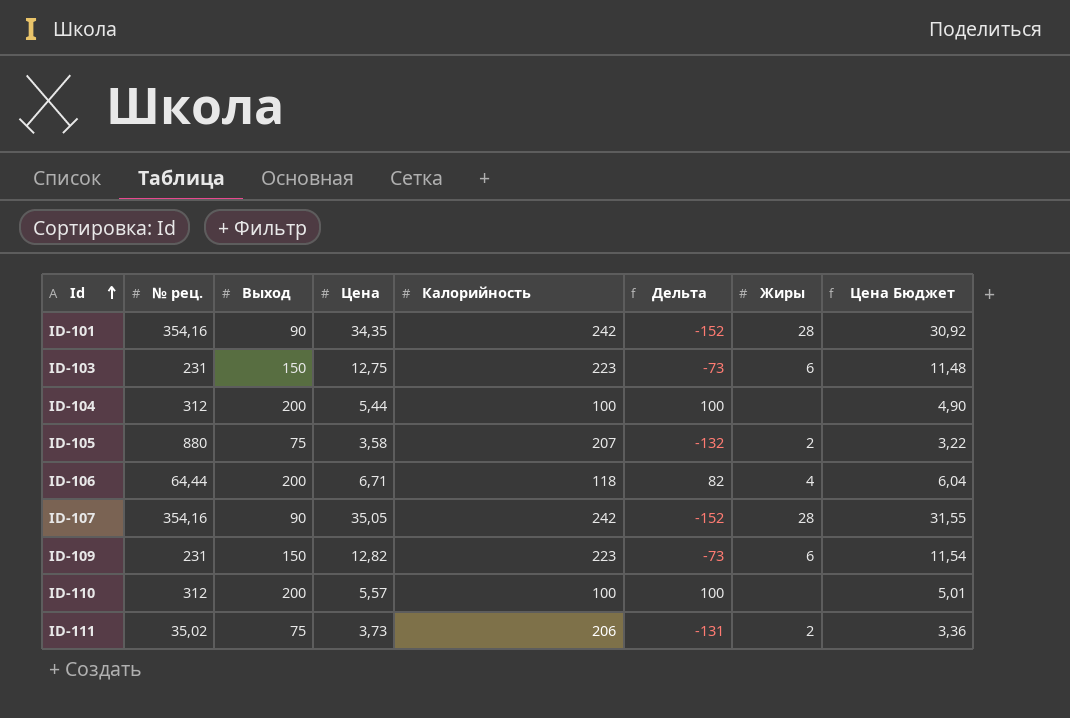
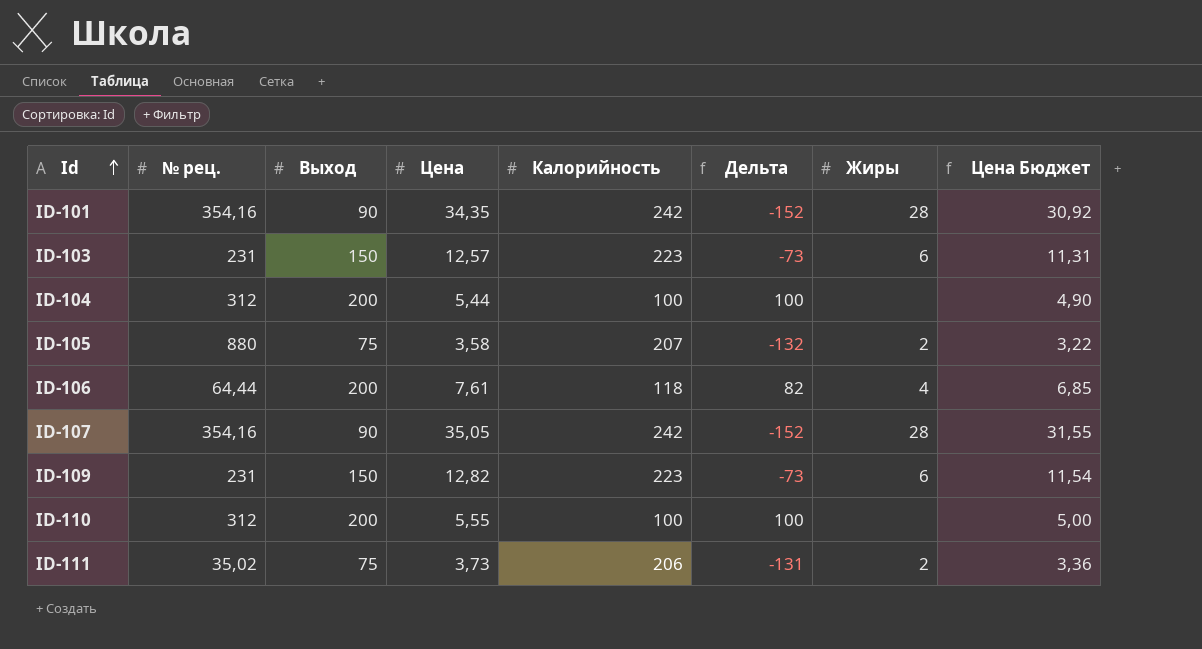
ID-103 | Цена: 12,75 -> 12,57
ID-103 | Цена Бюджет: 11,48 -> 11,31
ID-106 | Цена: 6,71 -> 7,61
ID-106 | Цена Бюджет: 6,04 -> 6,85
ID-110 | Цена: 5,57 -> 5,55
ID-110 | Цена Бюджет: 5,01 -> 5,00

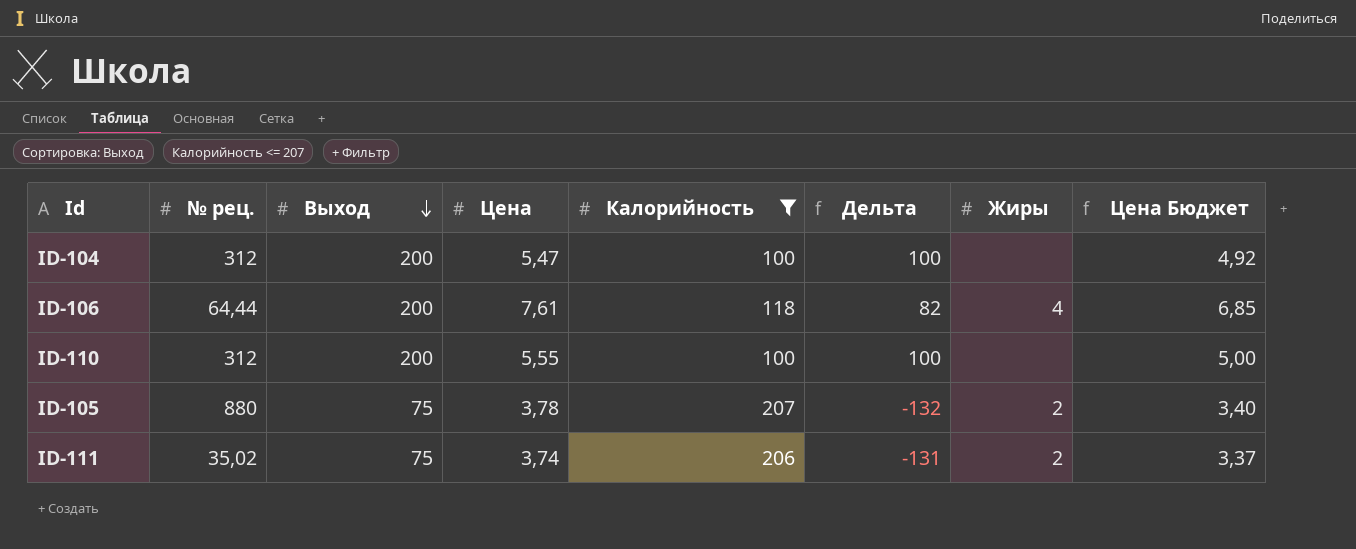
filter: none -> Калорийность <= 207
row order: Id ascending -> Выход descending
ID-104 | Цена: 5,44 -> 5,47
ID-104 | Цена Бюджет: 4,90 -> 4,92
ID-105 | Цена: 3,58 -> 3,78
ID-105 | Цена Бюджет: 3,22 -> 3,40
ID-111 | Цена: 3,73 -> 3,74
ID-111 | Цена Бюджет: 3,36 -> 3,37

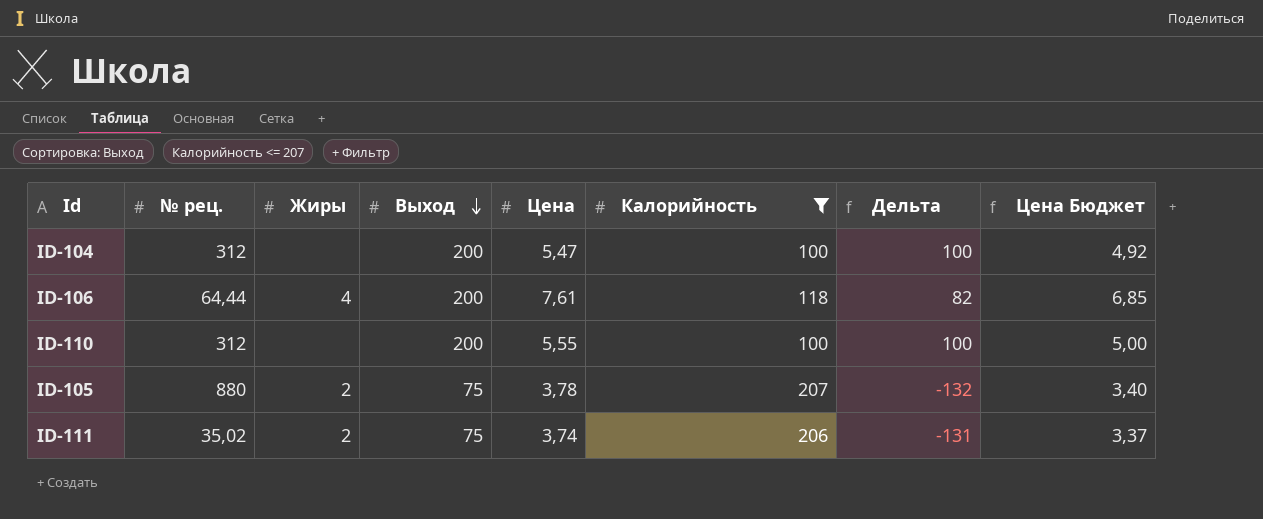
column Жиры | position: 7 -> 3

